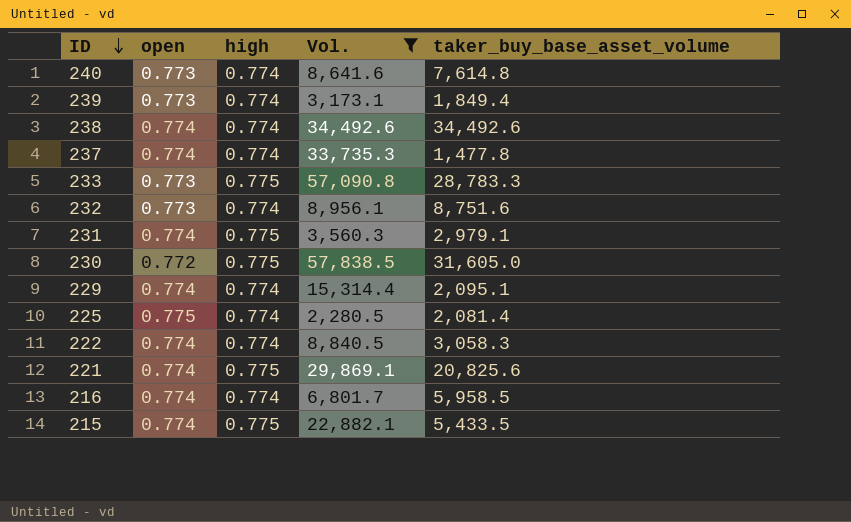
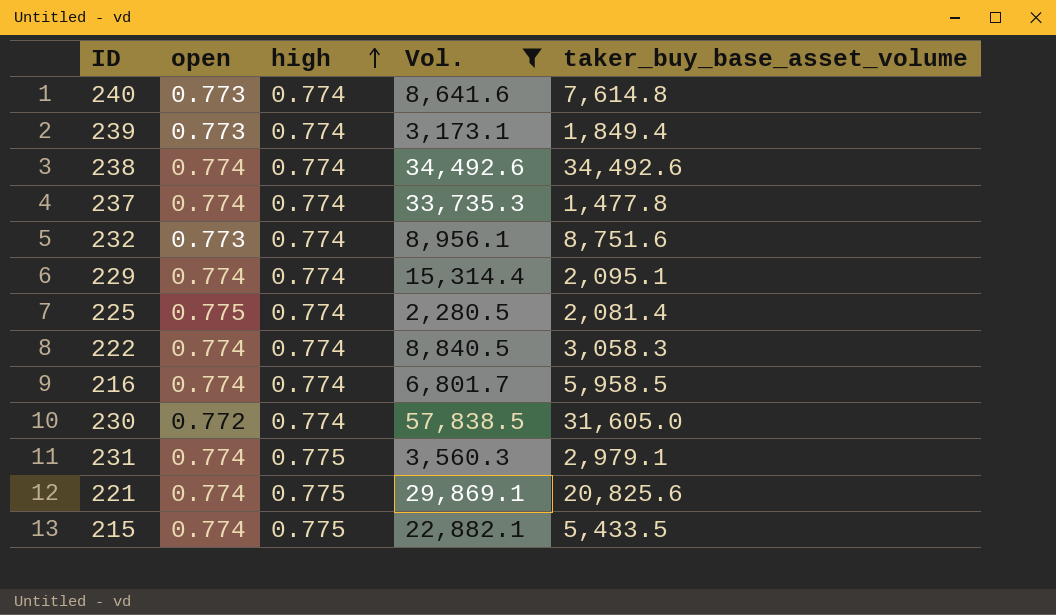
row order: ID descending -> high ascending
row 233: 0.773 | 0.775 | 57,090.8 | 28,783.3 -> none
230 | high: 0.775 -> 0.774

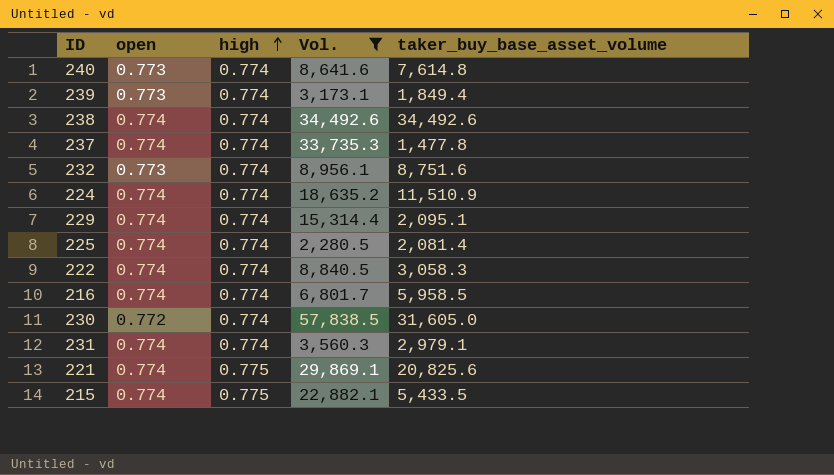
row 224: none -> 0.774 | 0.774 | 18,635.2 | 11,510.9
225 | open: 0.775 -> 0.774
231 | high: 0.775 -> 0.774

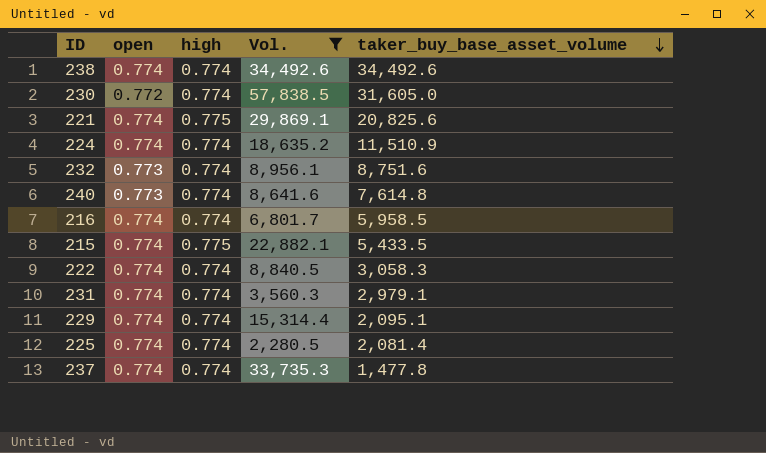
row order: high ascending -> taker_buy_base_asset_volume descending
row 239: 0.773 | 0.774 | 3,173.1 | 1,849.4 -> none

